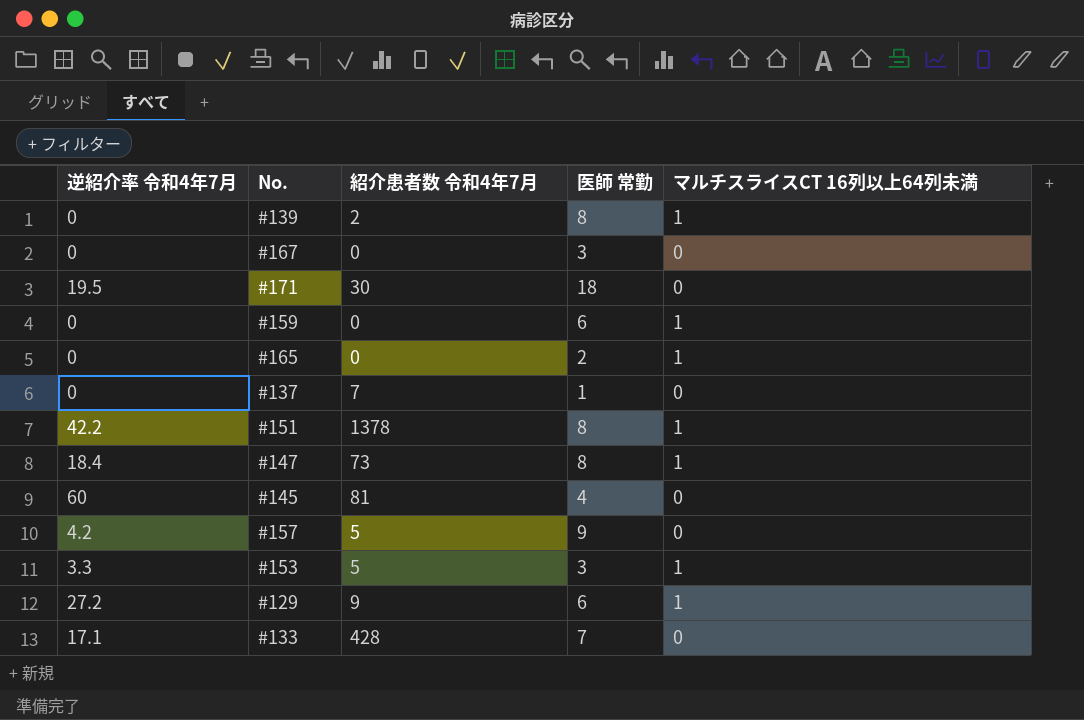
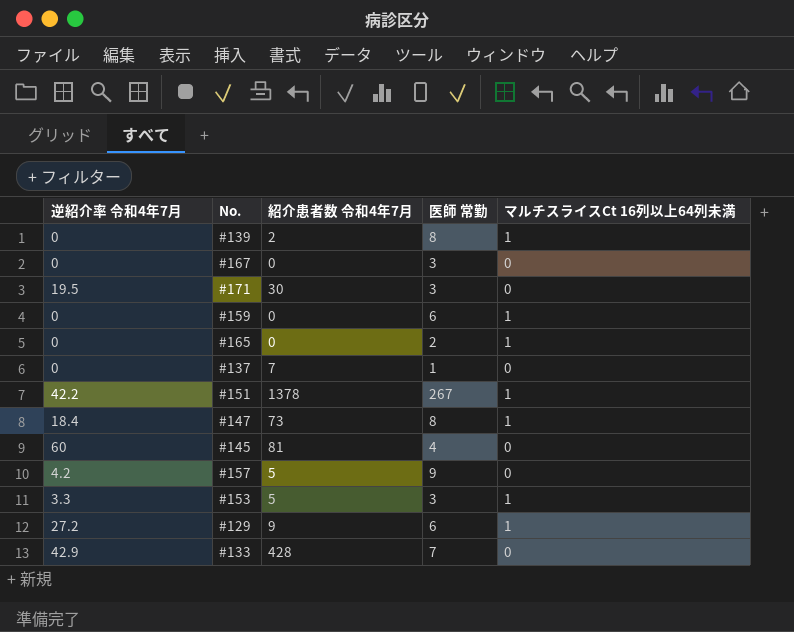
column name: マルチスライスCT 16列以上64列未満 -> マルチスライスCt 16列以上64列未満
#171 | 医師 常勤: 18 -> 3
#151 | 医師 常勤: 8 -> 267
#133 | 逆紹介率 令和4年7月: 17.1 -> 42.9

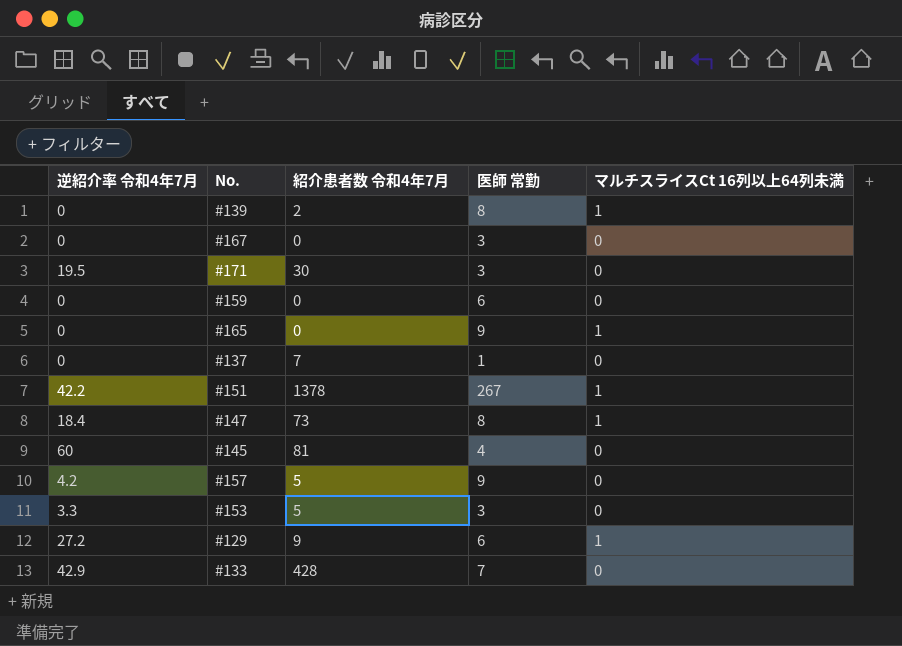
#159 | マルチスライスCt 16列以上64列未満: 1 -> 0
#165 | 医師 常勤: 2 -> 9
#153 | マルチスライスCt 16列以上64列未満: 1 -> 0

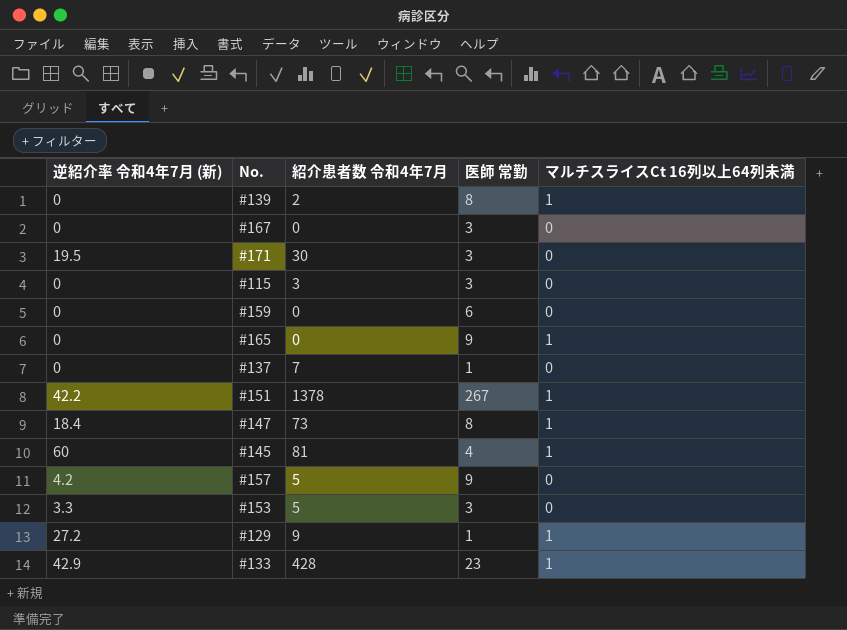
column name: 逆紹介率 令和4年7月 -> 逆紹介率 令和4年7月 (新)
row #115: none -> 0 | 3 | 3 | 0
#145 | マルチスライスCt 16列以上64列未満: 0 -> 1
#129 | 医師 常勤: 6 -> 1
#133 | 医師 常勤: 7 -> 23
#133 | マルチスライスCt 16列以上64列未満: 0 -> 1

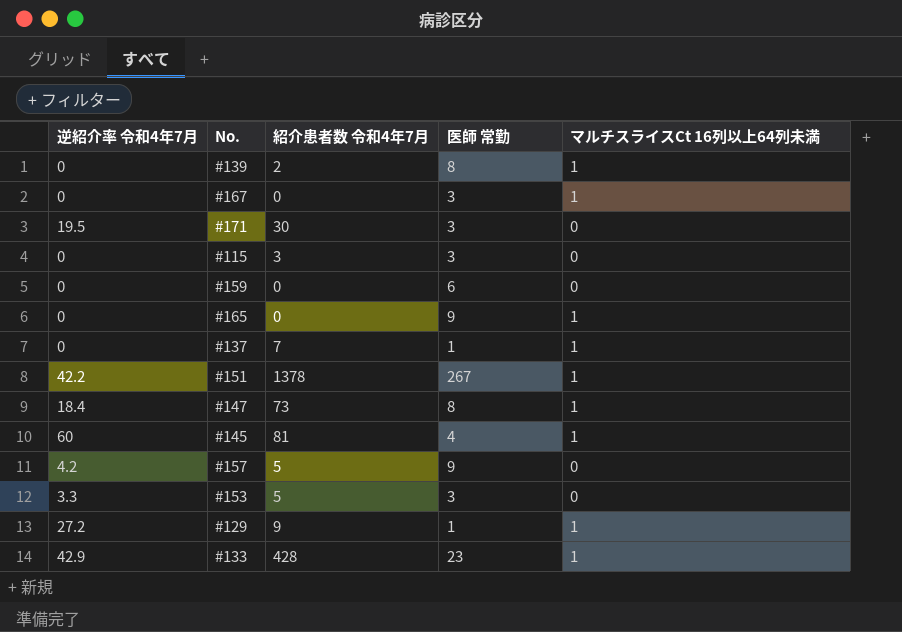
column name: 逆紹介率 令和4年7月 (新) -> 逆紹介率 令和4年7月
#167 | マルチスライスCt 16列以上64列未満: 0 -> 1
#137 | マルチスライスCt 16列以上64列未満: 0 -> 1

